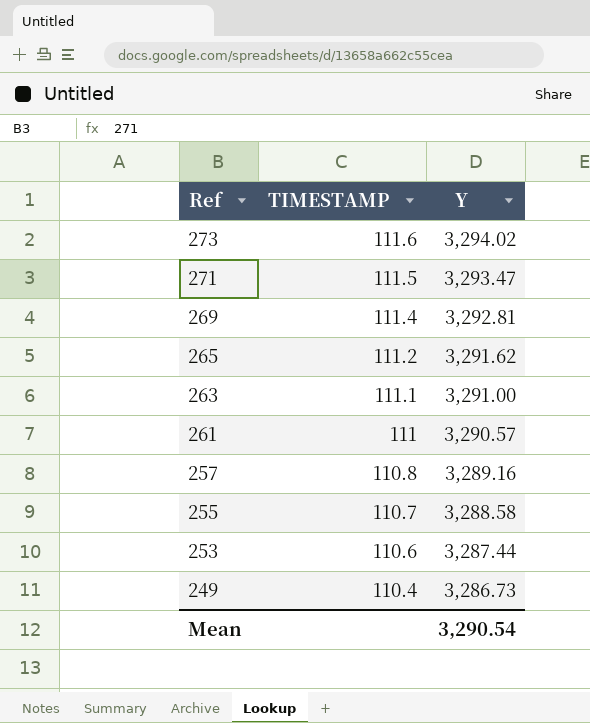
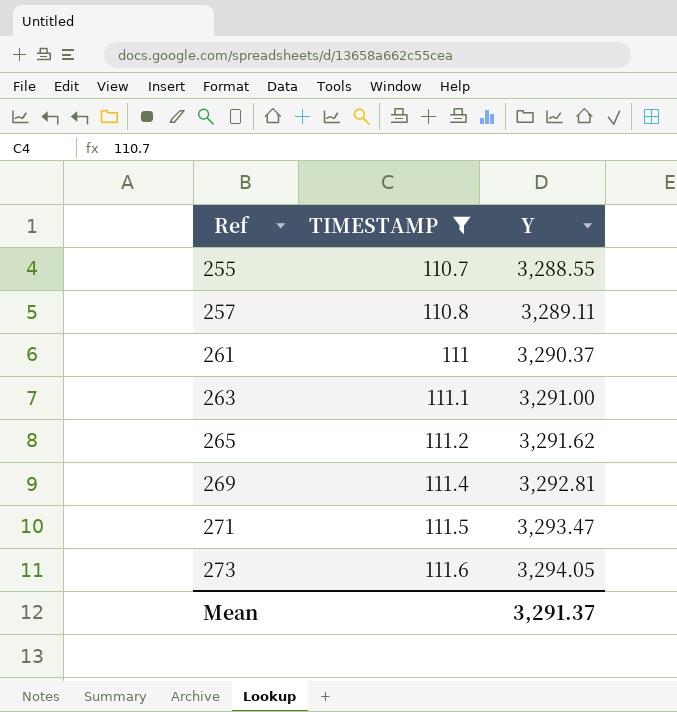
filter: none -> TIMESTAMP >= 110.7
row order: Ref descending -> Ref ascending
255 | Y: 3,288.58 -> 3,288.55
257 | Y: 3,289.16 -> 3,289.11
261 | Y: 3,290.57 -> 3,290.37
273 | Y: 3,294.02 -> 3,294.05
Mean | Y: 3,290.54 -> 3,291.37

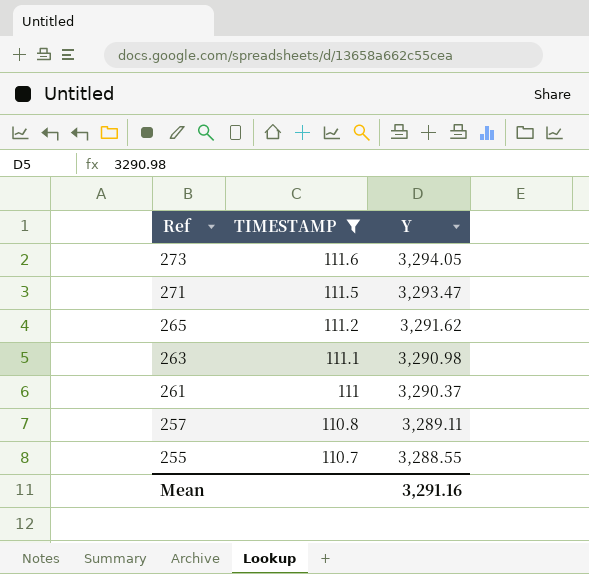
row order: Ref ascending -> Ref descending
row 269: 111.4 | 3,292.81 -> none
263 | Y: 3,291.00 -> 3,290.98
Mean | Y: 3,291.37 -> 3,291.16

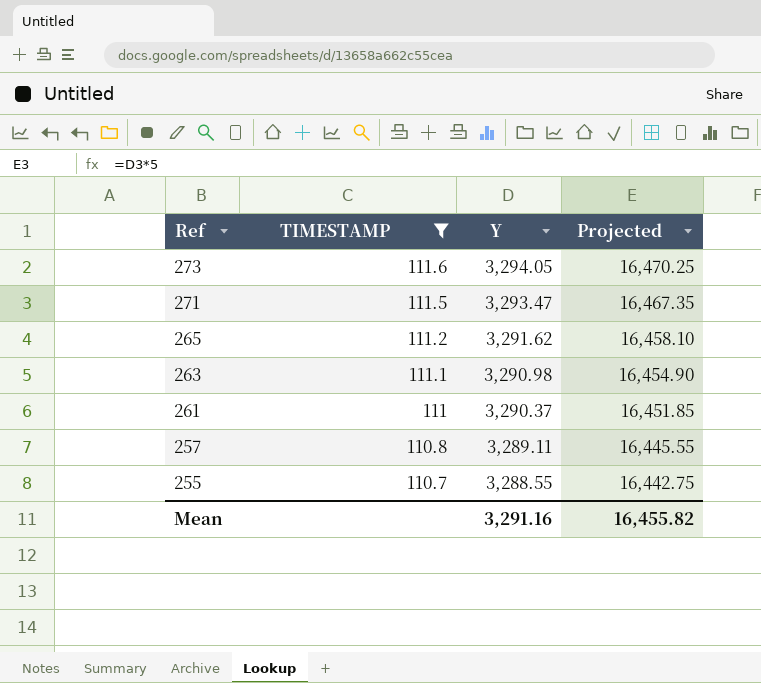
column Projected | formula: none -> [Y] * 5

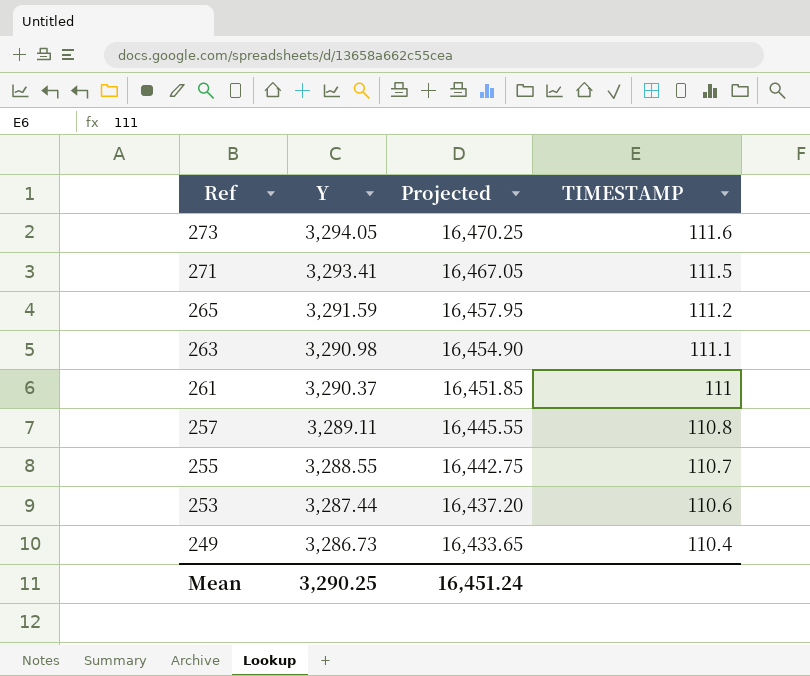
filter: TIMESTAMP >= 110.7 -> none
column TIMESTAMP | position: 2 -> 4
271 | Y: 3,293.47 -> 3,293.41
271 | Projected: 16,467.35 -> 16,467.05
265 | Y: 3,291.62 -> 3,291.59
265 | Projected: 16,458.10 -> 16,457.95
Mean | Y: 3,291.16 -> 3,290.25
Mean | Projected: 16,455.82 -> 16,451.24

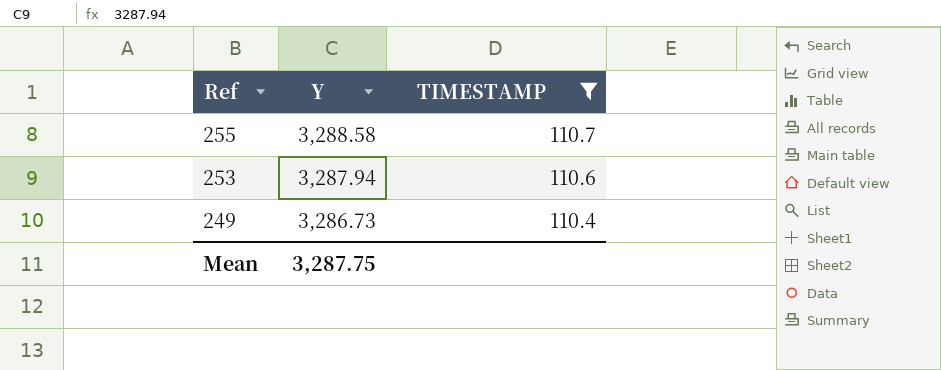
filter: none -> TIMESTAMP <= 110.7
column Projected | formula: [Y] * 5 -> none
255 | Y: 3,288.55 -> 3,288.58
253 | Y: 3,287.44 -> 3,287.94
Mean | Y: 3,290.25 -> 3,287.75

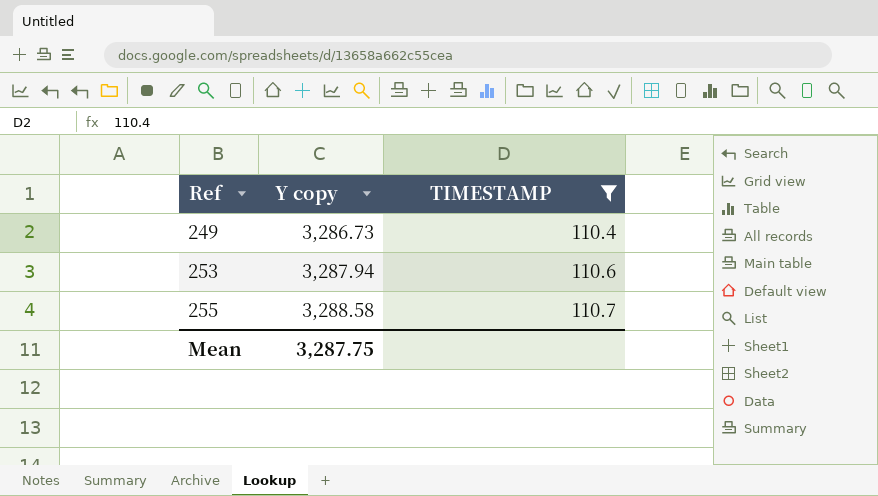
row order: Ref descending -> Ref ascending
column name: Y -> Y copy

